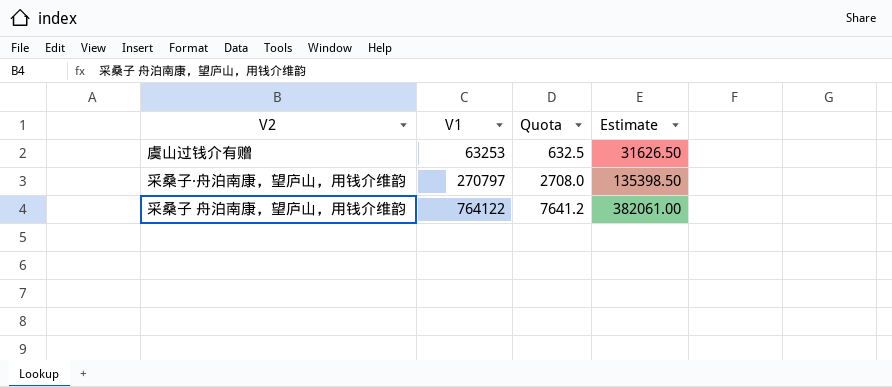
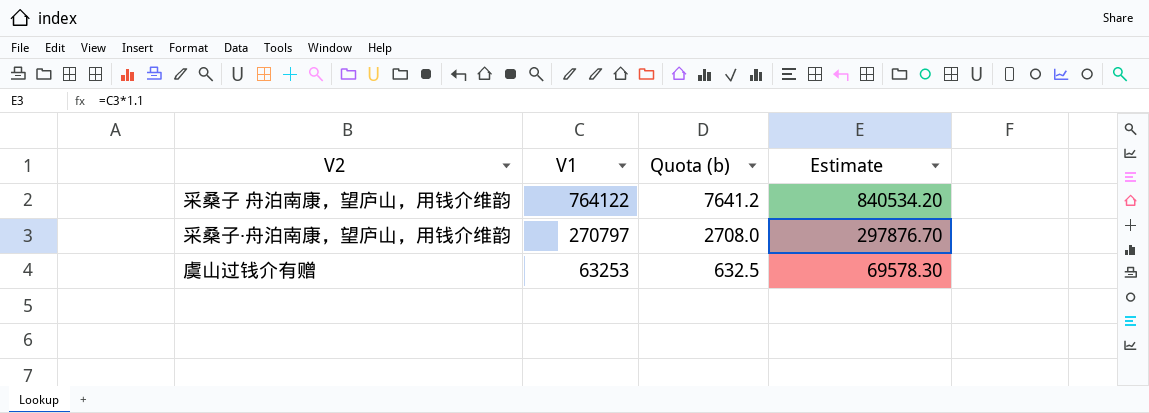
row order: V1 ascending -> V1 descending
column name: Quota -> Quota (b)
column Estimate | formula: [V1] * 0.5 -> [V1] * 1.1

